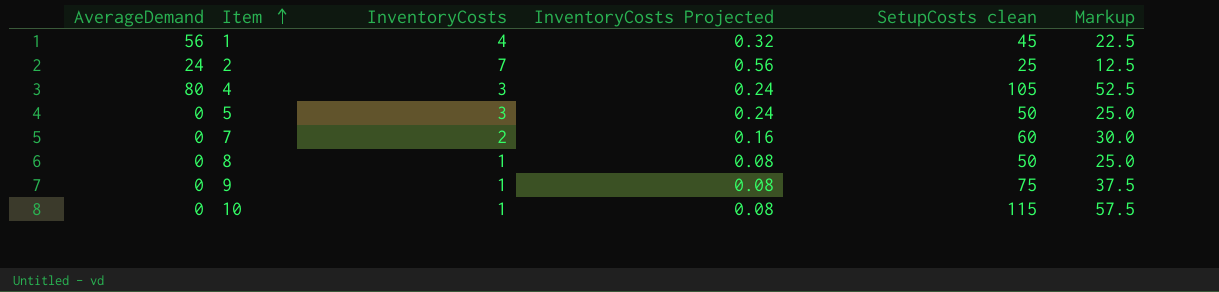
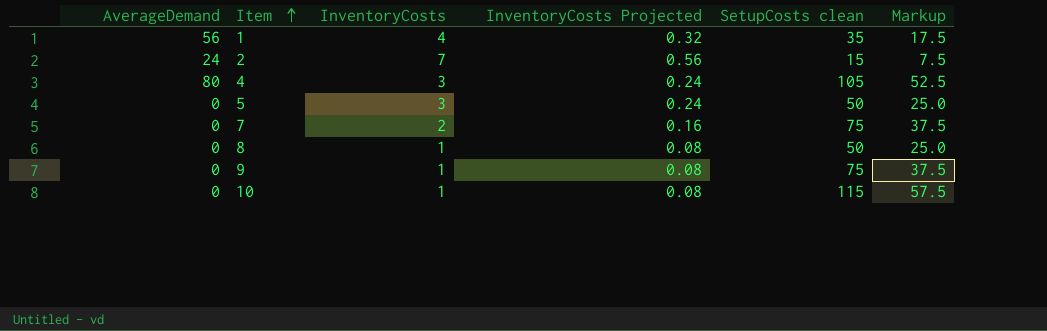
1 | SetupCosts clean: 45 -> 35
1 | Markup: 22.5 -> 17.5
2 | SetupCosts clean: 25 -> 15
2 | Markup: 12.5 -> 7.5
7 | SetupCosts clean: 60 -> 75
7 | Markup: 30.0 -> 37.5

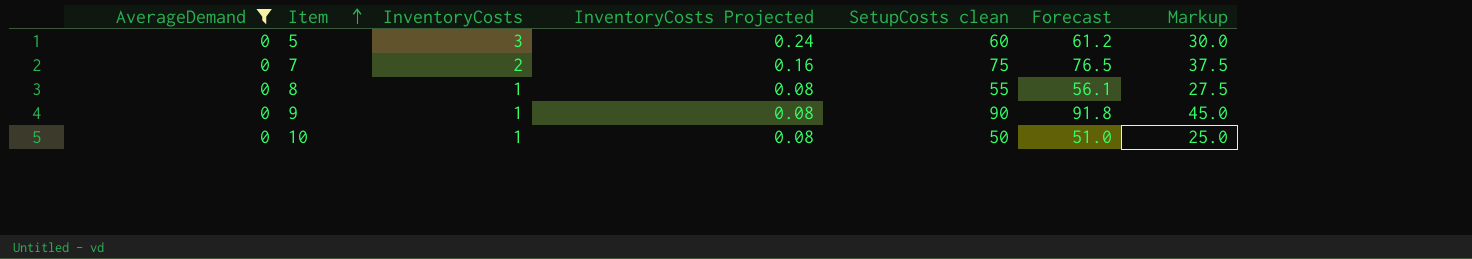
filter: none -> AverageDemand = 0
column Forecast | formula: none -> [SetupCosts clean] * 1.02
5 | SetupCosts clean: 50 -> 60
5 | Markup: 25.0 -> 30.0
8 | SetupCosts clean: 50 -> 55
8 | Markup: 25.0 -> 27.5
9 | SetupCosts clean: 75 -> 90
9 | Markup: 37.5 -> 45.0
10 | SetupCosts clean: 115 -> 50
10 | Markup: 57.5 -> 25.0

